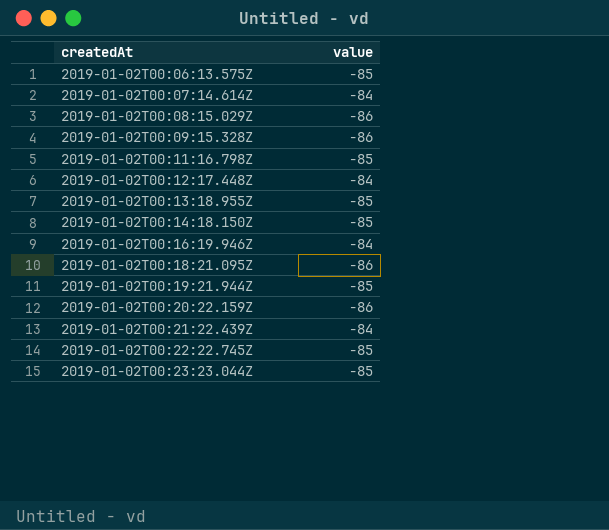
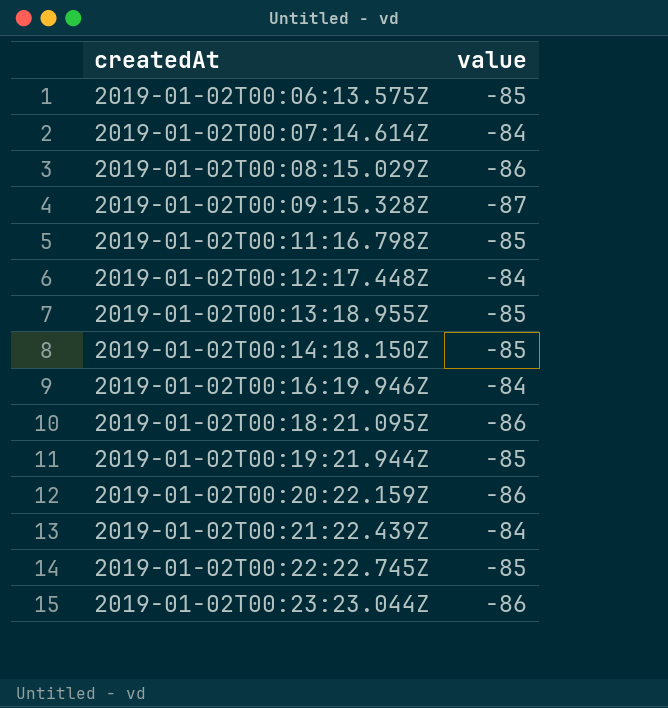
2019-01-02T00:09:15.328Z | value: -86 -> -87
2019-01-02T00:23:23.044Z | value: -85 -> -86

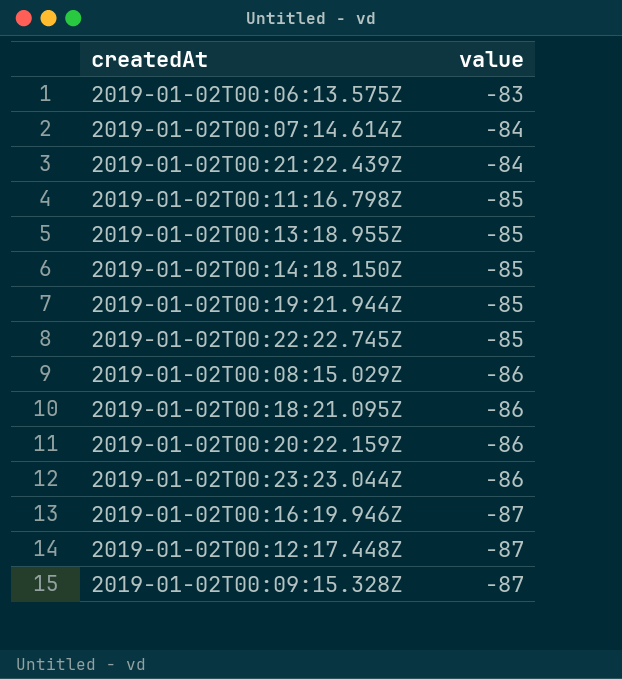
row order: createdAt ascending -> value descending
2019-01-02T00:06:13.575Z | value: -85 -> -83
2019-01-02T00:16:19.946Z | value: -84 -> -87
2019-01-02T00:12:17.448Z | value: -84 -> -87

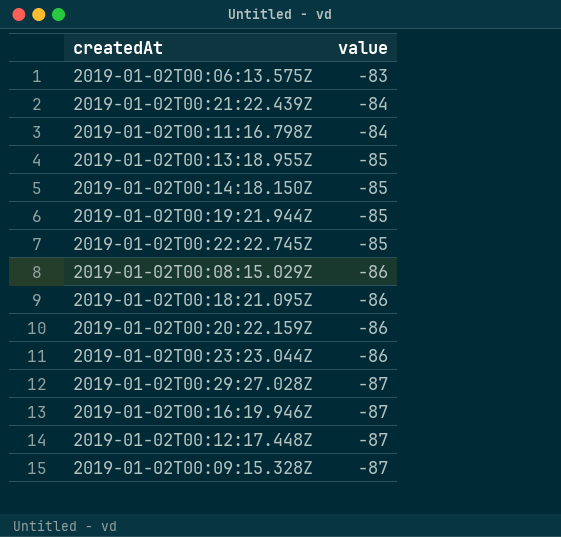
row 2019-01-02T00:07:14.614Z: -84 -> none
2019-01-02T00:11:16.798Z | value: -85 -> -84
row 2019-01-02T00:29:27.028Z: none -> -87

